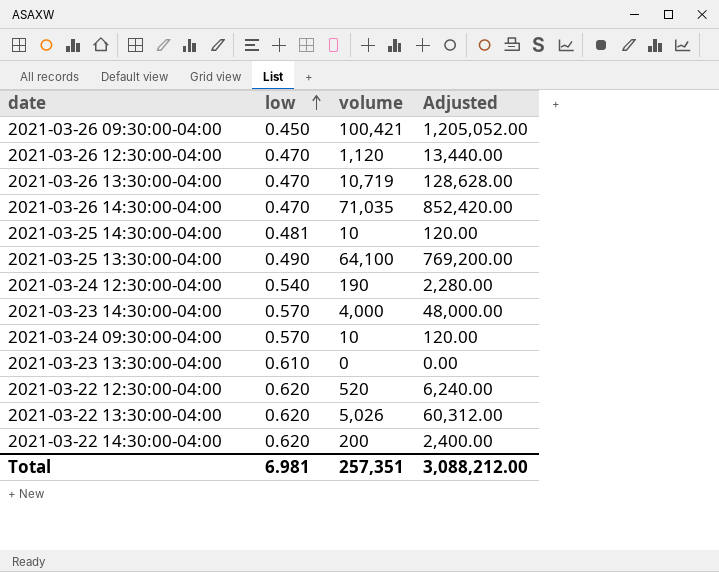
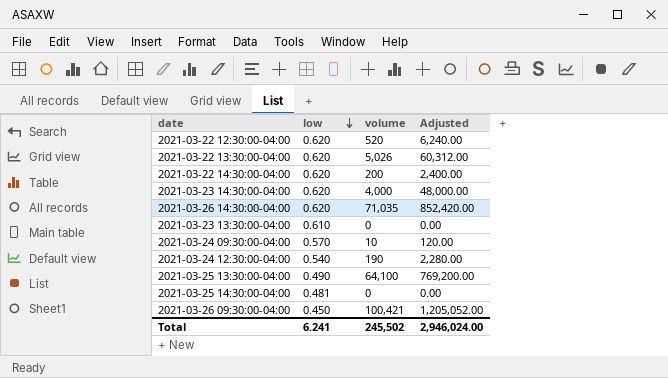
row order: low ascending -> low descending
row 2021-03-26 12:30:00-04:00: 0.470 | 1,120 | 13,440.00 -> none
row 2021-03-26 13:30:00-04:00: 0.470 | 10,719 | 128,628.00 -> none
2021-03-23 14:30:00-04:00 | low: 0.570 -> 0.620
2021-03-26 14:30:00-04:00 | low: 0.470 -> 0.620
2021-03-25 14:30:00-04:00 | volume: 10 -> 0
2021-03-25 14:30:00-04:00 | Adjusted: 120.00 -> 0.00
Total | low: 6.981 -> 6.241
Total | volume: 257,351 -> 245,502
Total | Adjusted: 3,088,212.00 -> 2,946,024.00

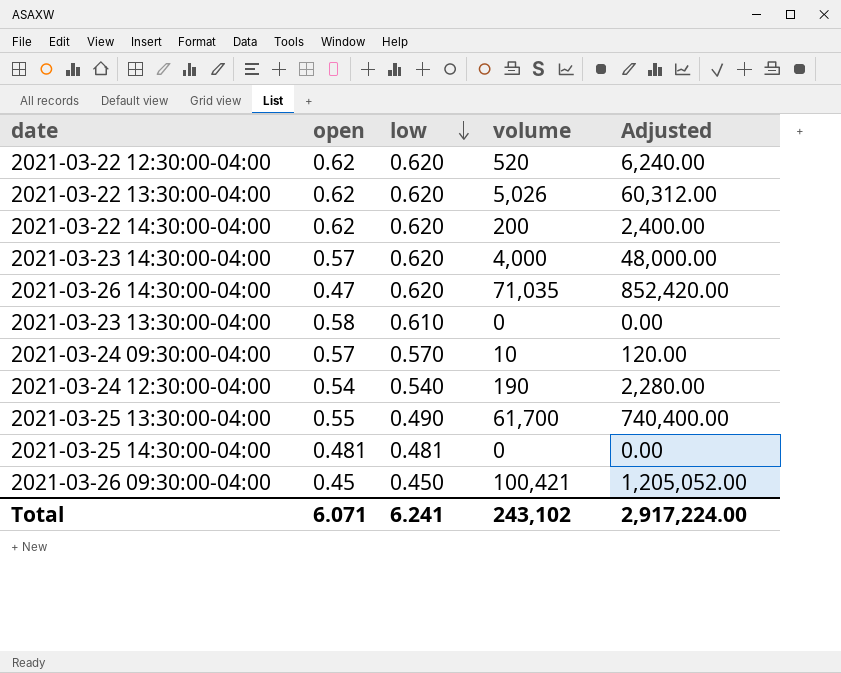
column open | position: none -> 2
2021-03-25 13:30:00-04:00 | volume: 64,100 -> 61,700
2021-03-25 13:30:00-04:00 | Adjusted: 769,200.00 -> 740,400.00
Total | volume: 245,502 -> 243,102
Total | Adjusted: 2,946,024.00 -> 2,917,224.00

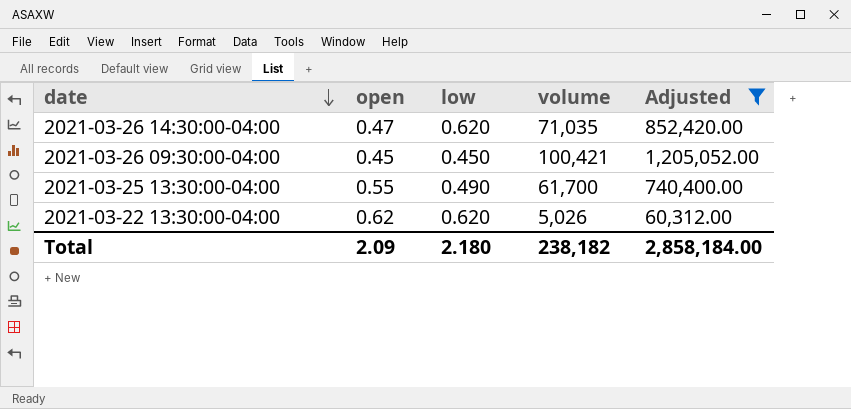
filter: none -> Adjusted >= 60,312.00
row order: low descending -> date descending
Total | open: 6.071 -> 2.09
Total | low: 6.241 -> 2.180
Total | volume: 243,102 -> 238,182
Total | Adjusted: 2,917,224.00 -> 2,858,184.00

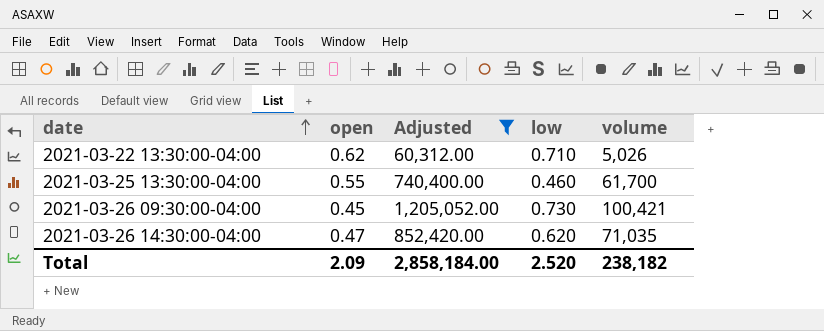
row order: date descending -> date ascending
column Adjusted | position: 5 -> 3
2021-03-22 13:30:00-04:00 | low: 0.620 -> 0.710
2021-03-25 13:30:00-04:00 | low: 0.490 -> 0.460
2021-03-26 09:30:00-04:00 | low: 0.450 -> 0.730
Total | low: 2.180 -> 2.520

